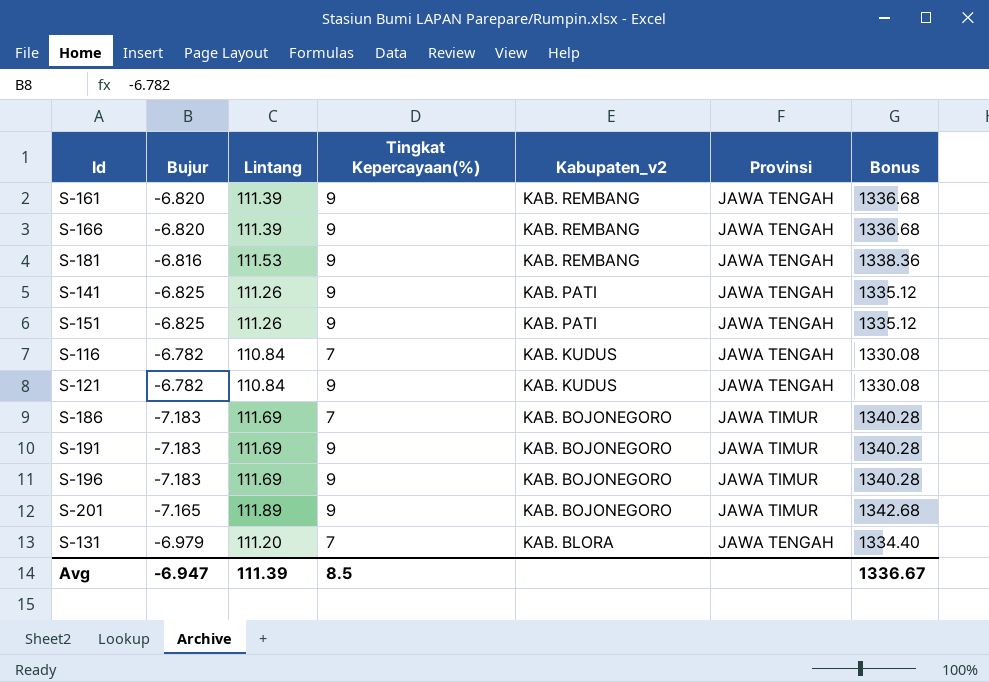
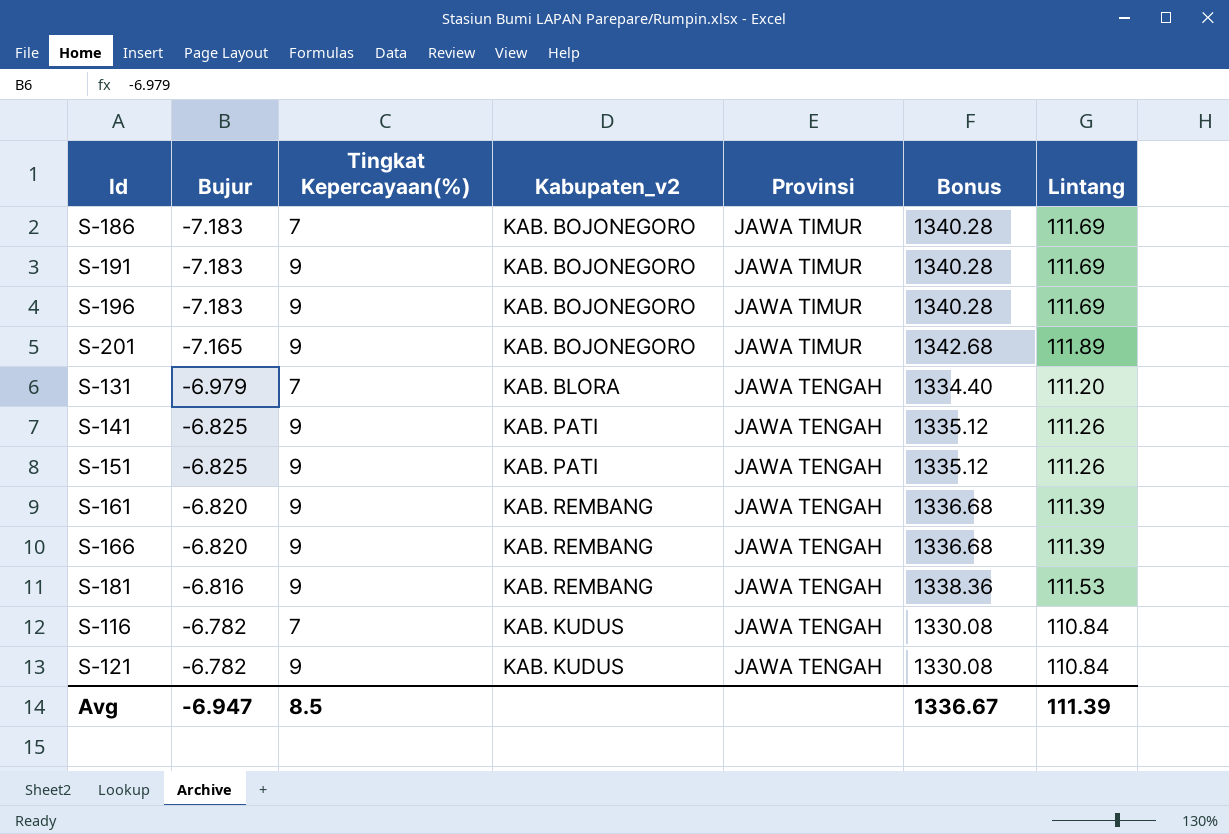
row order: Kabupaten_v2 descending -> Bujur ascending
column Lintang | position: 3 -> 7

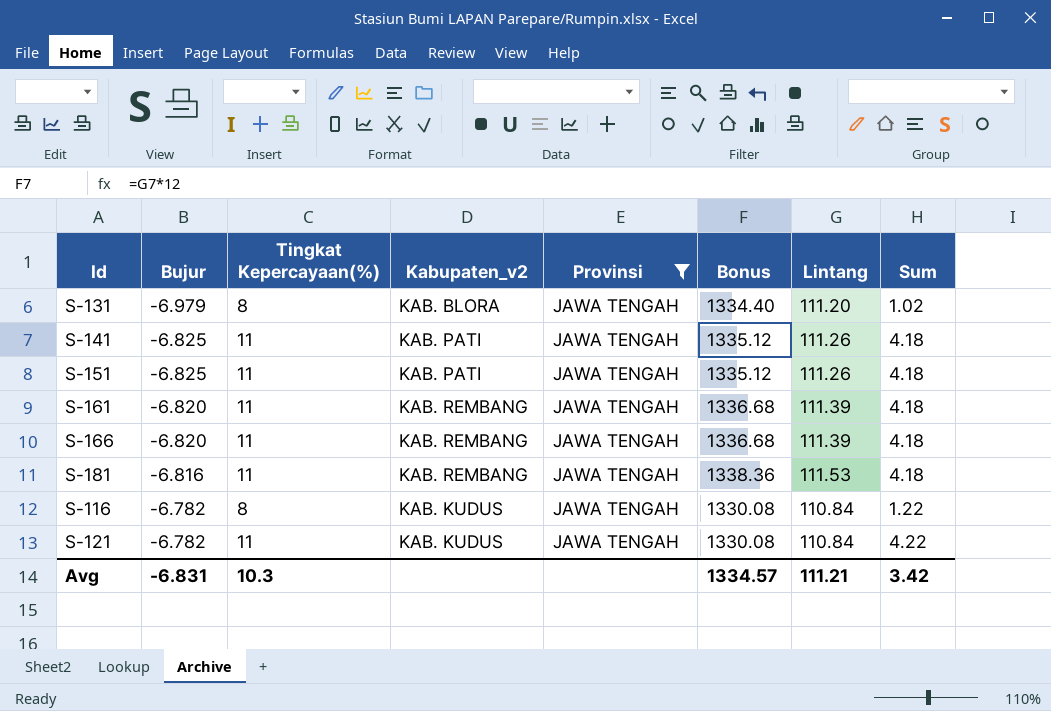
filter: none -> Provinsi = JAWA TENGAH
column Sum | formula: none -> [Bujur] + [Tingkat Kepercayaan(%)]
S-131 | Tingkat Kepercayaan(%): 7 -> 8
S-141 | Tingkat Kepercayaan(%): 9 -> 11
S-151 | Tingkat Kepercayaan(%): 9 -> 11
S-161 | Tingkat Kepercayaan(%): 9 -> 11
S-166 | Tingkat Kepercayaan(%): 9 -> 11
S-181 | Tingkat Kepercayaan(%): 9 -> 11
S-116 | Tingkat Kepercayaan(%): 7 -> 8
S-121 | Tingkat Kepercayaan(%): 9 -> 11
Avg | Bujur: -6.947 -> -6.831
Avg | Tingkat Kepercayaan(%): 8.5 -> 10.3
Avg | Bonus: 1336.67 -> 1334.57
Avg | Lintang: 111.39 -> 111.21

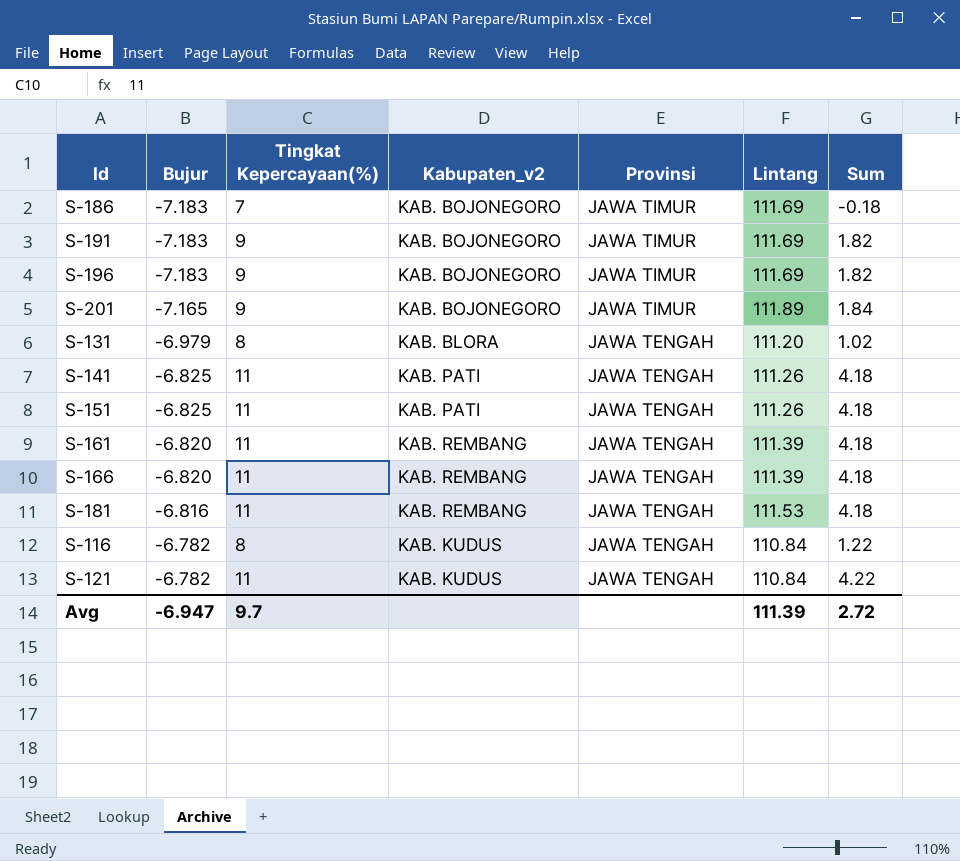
filter: Provinsi = JAWA TENGAH -> none
column Bonus | formula: [Lintang] * 12 -> none
Avg | Bujur: -6.831 -> -6.947
Avg | Tingkat Kepercayaan(%): 10.3 -> 9.7
Avg | Lintang: 111.21 -> 111.39
Avg | Sum: 3.42 -> 2.72

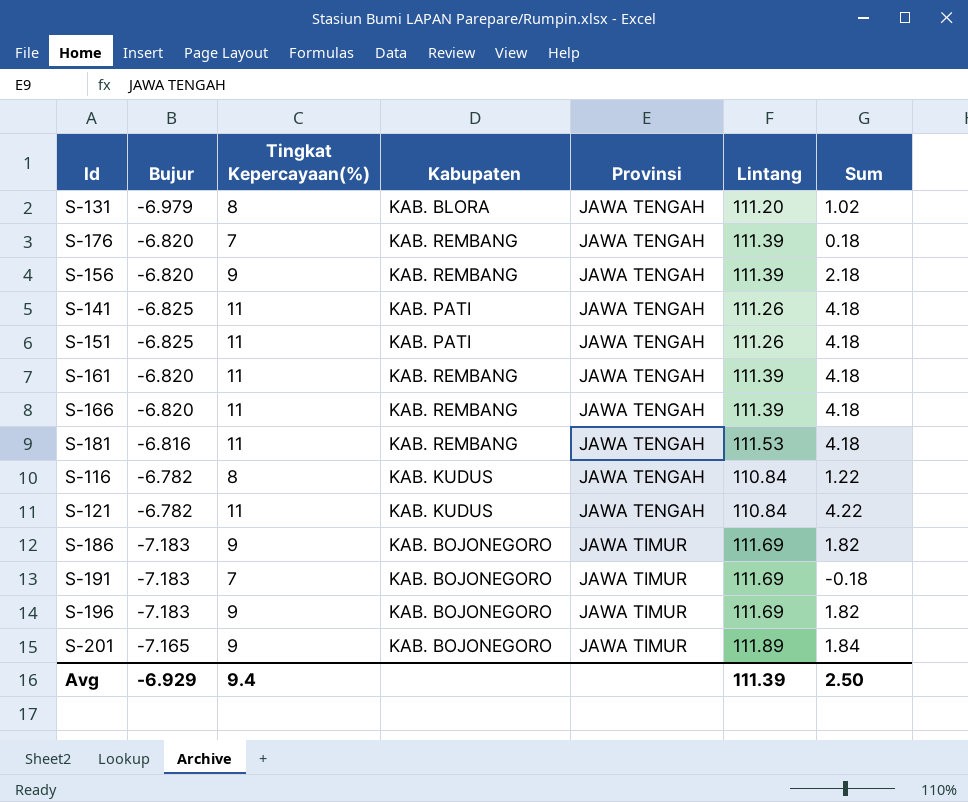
row order: Bujur ascending -> Provinsi ascending
column name: Kabupaten_v2 -> Kabupaten
row S-176: none -> -6.820 | 7 | KAB. REMBANG | JAWA TENGAH | 111.39 | 0.18
row S-156: none -> -6.820 | 9 | KAB. REMBANG | JAWA TENGAH | 111.39 | 2.18
S-186 | Tingkat Kepercayaan(%): 7 -> 9
S-186 | Sum: -0.18 -> 1.82
S-191 | Tingkat Kepercayaan(%): 9 -> 7
S-191 | Sum: 1.82 -> -0.18
Avg | Bujur: -6.947 -> -6.929
Avg | Tingkat Kepercayaan(%): 9.7 -> 9.4
Avg | Sum: 2.72 -> 2.50

